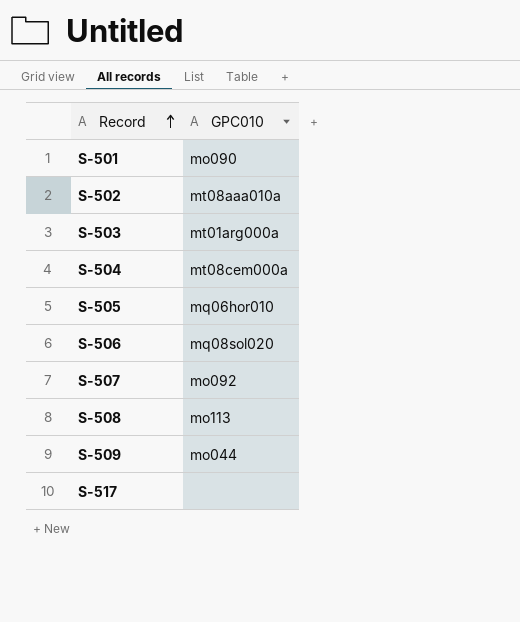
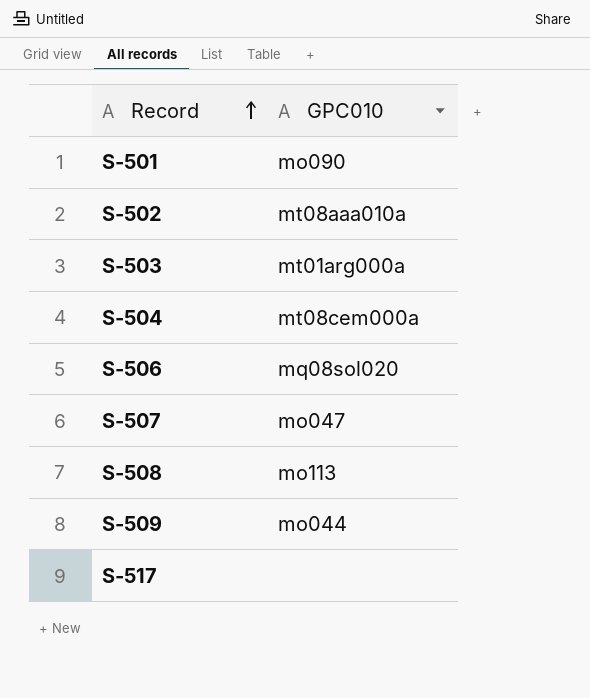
row S-505: mq06hor010 -> none
S-507 | GPC010: mo092 -> mo047

